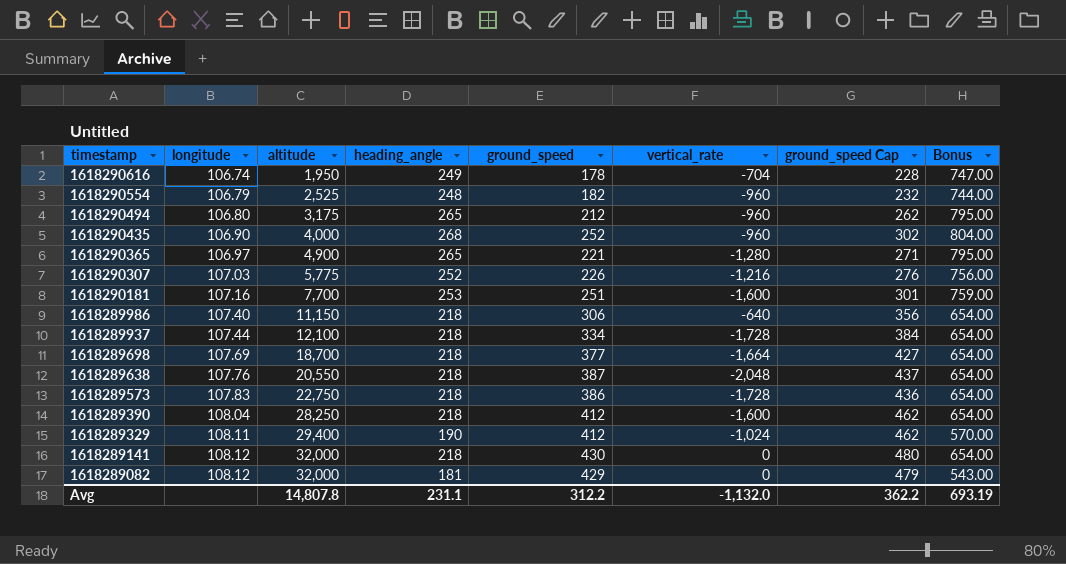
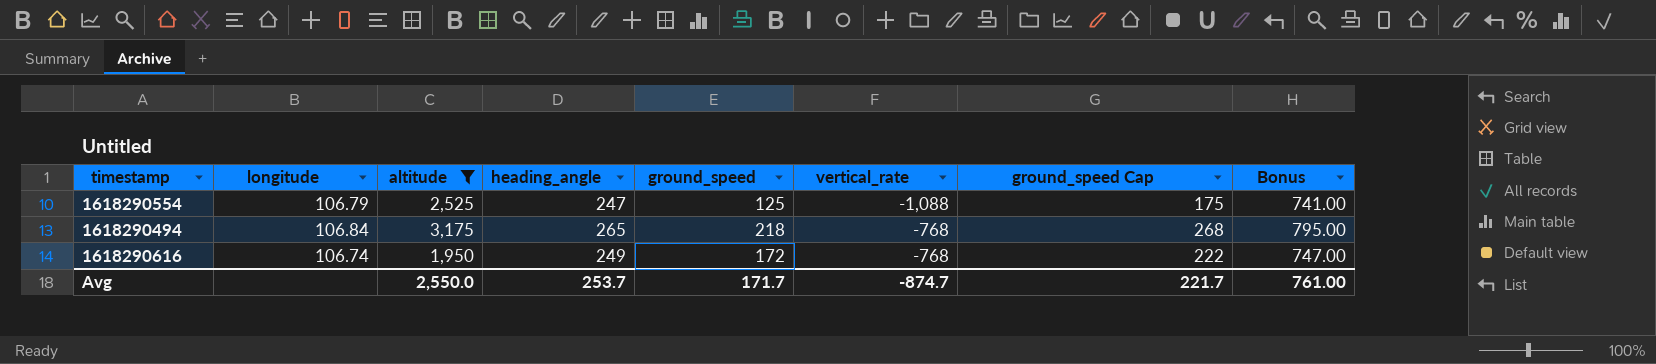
filter: none -> altitude <= 3,175
row order: timestamp descending -> vertical_rate ascending
1618290554 | heading_angle: 248 -> 247
1618290554 | ground_speed: 182 -> 125
1618290554 | vertical_rate: -960 -> -1,088
1618290554 | ground_speed Cap: 232 -> 175
1618290554 | Bonus: 744.00 -> 741.00
1618290494 | longitude: 106.80 -> 106.84
1618290494 | ground_speed: 212 -> 218
1618290494 | vertical_rate: -960 -> -768
1618290494 | ground_speed Cap: 262 -> 268
1618290616 | ground_speed: 178 -> 172
1618290616 | vertical_rate: -704 -> -768
1618290616 | ground_speed Cap: 228 -> 222
Avg | altitude: 14,807.8 -> 2,550.0
Avg | heading_angle: 231.1 -> 253.7
Avg | ground_speed: 312.2 -> 171.7
Avg | vertical_rate: -1,132.0 -> -874.7
Avg | ground_speed Cap: 362.2 -> 221.7
Avg | Bonus: 693.19 -> 761.00

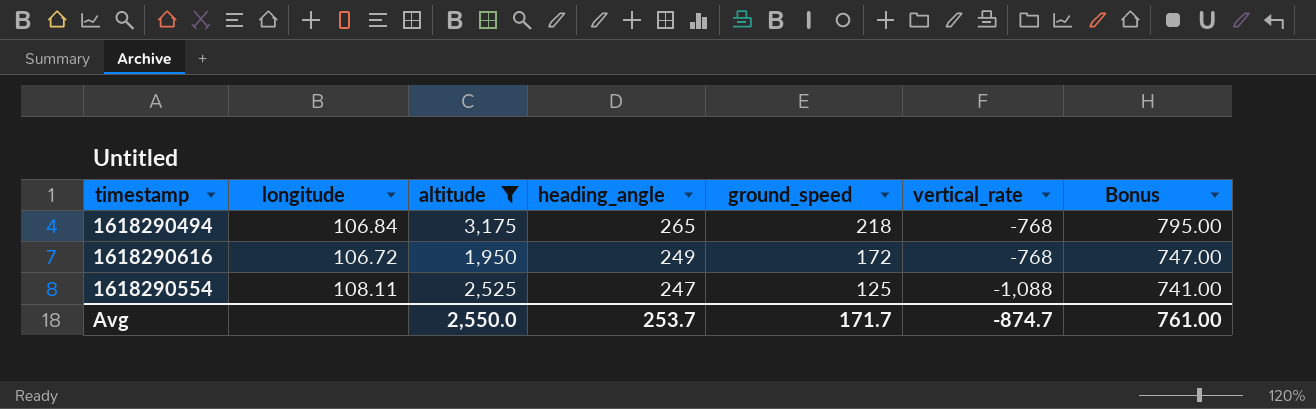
row order: vertical_rate ascending -> heading_angle descending
column ground_speed Cap | formula: [ground_speed] + 50 -> none
1618290616 | longitude: 106.74 -> 106.72
1618290554 | longitude: 106.79 -> 108.11

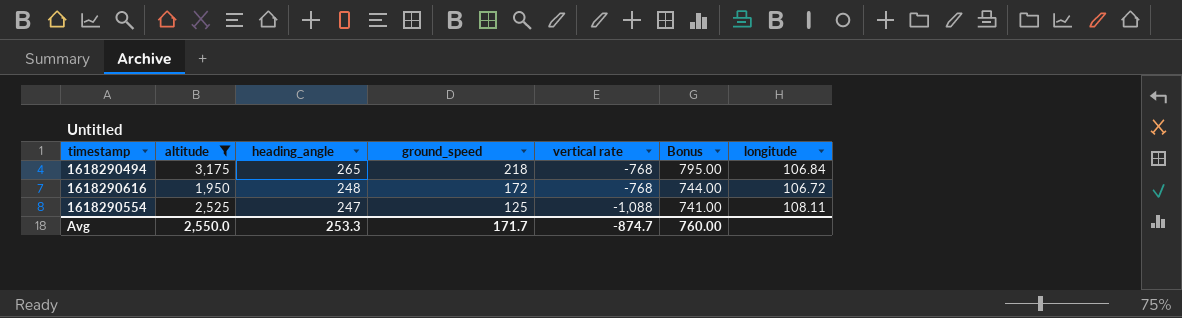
column name: vertical_rate -> vertical rate
column longitude | position: 2 -> 7
1618290616 | heading_angle: 249 -> 248
1618290616 | Bonus: 747.00 -> 744.00
Avg | heading_angle: 253.7 -> 253.3
Avg | Bonus: 761.00 -> 760.00

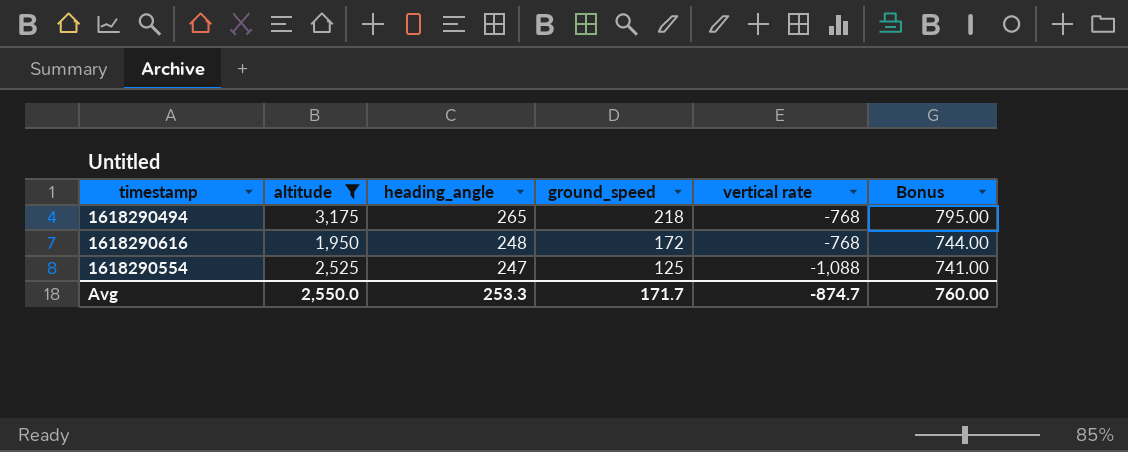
column longitude | position: 7 -> none

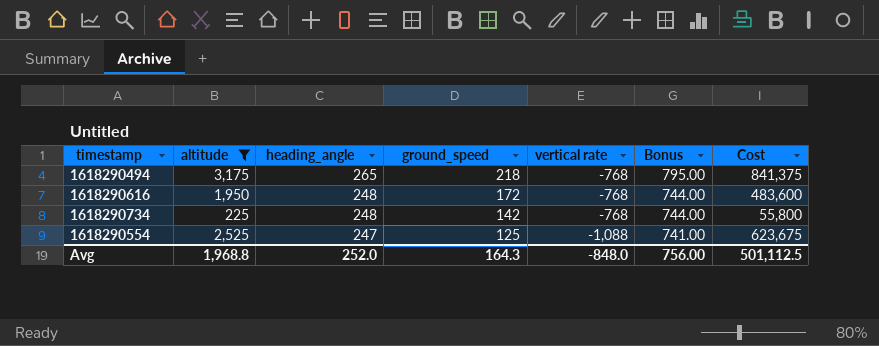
column Cost | formula: none -> [altitude] * [heading_angle]
row 1618290734: none -> 225 | 248 | 142 | -768 | 744.00 | 55,800
Avg | altitude: 2,550.0 -> 1,968.8
Avg | heading_angle: 253.3 -> 252.0
Avg | ground_speed: 171.7 -> 164.3
Avg | vertical rate: -874.7 -> -848.0
Avg | Bonus: 760.00 -> 756.00

